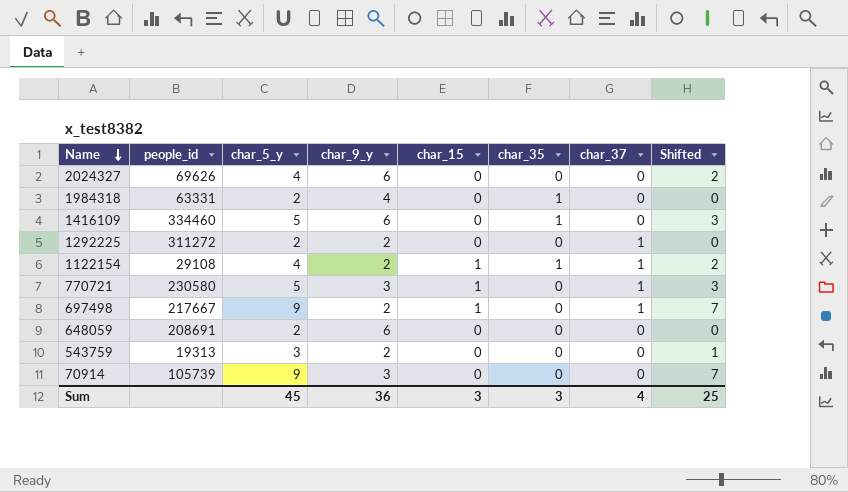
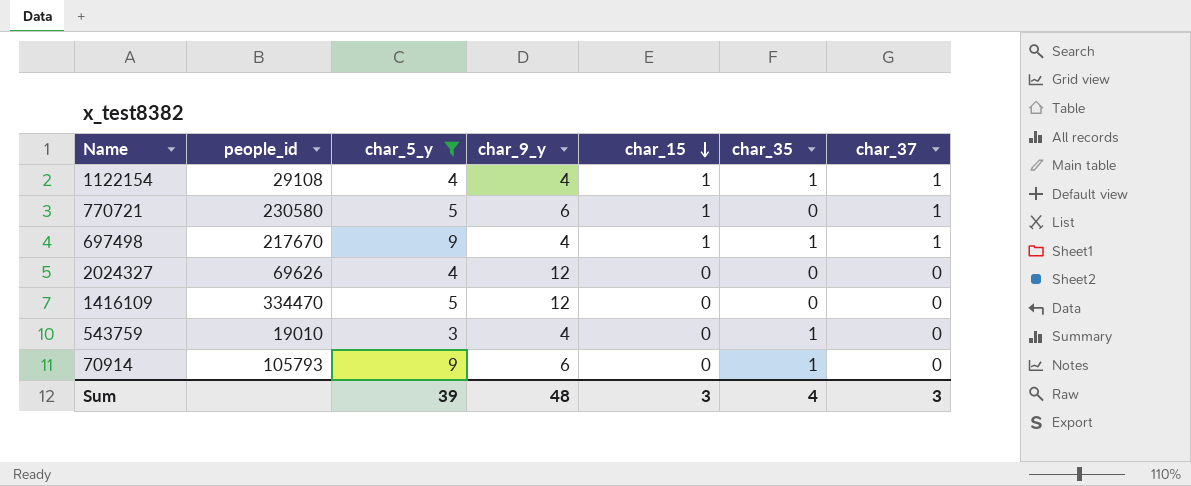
filter: none -> char_5_y != 2
row order: Name descending -> char_15 descending
column Shifted | formula: [char_5_y] - 2 -> none
1122154 | char_9_y: 2 -> 4
770721 | char_9_y: 3 -> 6
697498 | people_id: 217667 -> 217670
697498 | char_9_y: 2 -> 4
697498 | char_35: 0 -> 1
2024327 | char_9_y: 6 -> 12
1416109 | people_id: 334460 -> 334470
1416109 | char_9_y: 6 -> 12
1416109 | char_35: 1 -> 0
543759 | people_id: 19313 -> 19010
543759 | char_9_y: 2 -> 4
543759 | char_35: 0 -> 1
70914 | people_id: 105739 -> 105793
70914 | char_9_y: 3 -> 6
70914 | char_35: 0 -> 1
Sum | char_5_y: 45 -> 39
Sum | char_9_y: 36 -> 48
Sum | char_35: 3 -> 4
Sum | char_37: 4 -> 3

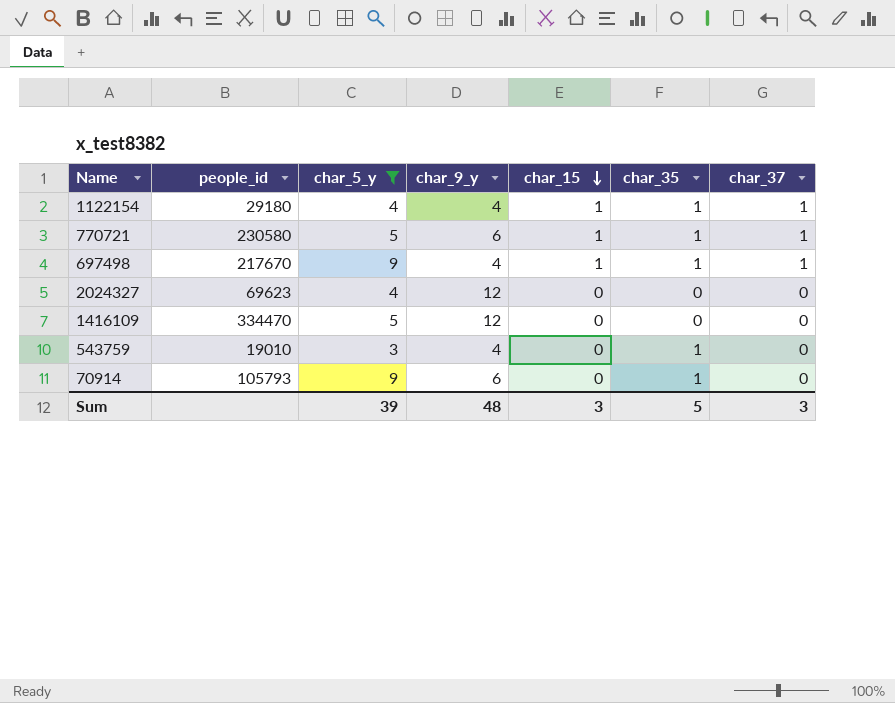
1122154 | people_id: 29108 -> 29180
770721 | char_35: 0 -> 1
2024327 | people_id: 69626 -> 69623
Sum | char_35: 4 -> 5

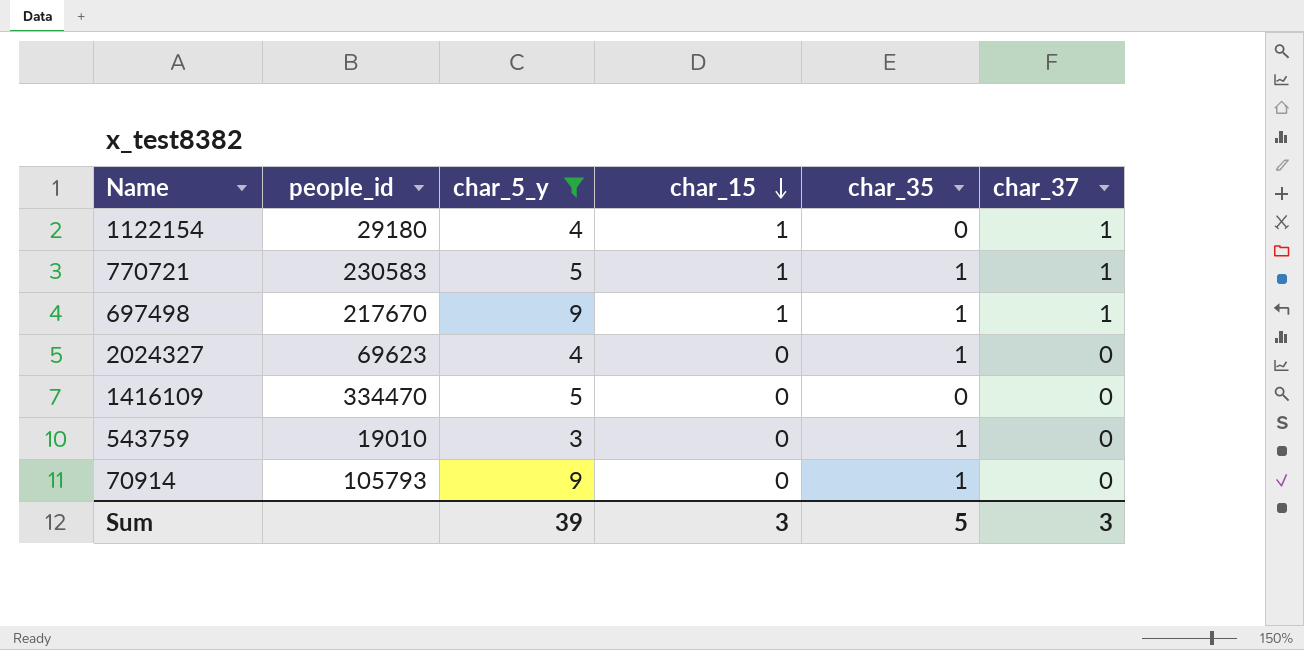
column char_9_y | position: 4 -> none
1122154 | char_35: 1 -> 0
770721 | people_id: 230580 -> 230583
2024327 | char_35: 0 -> 1

